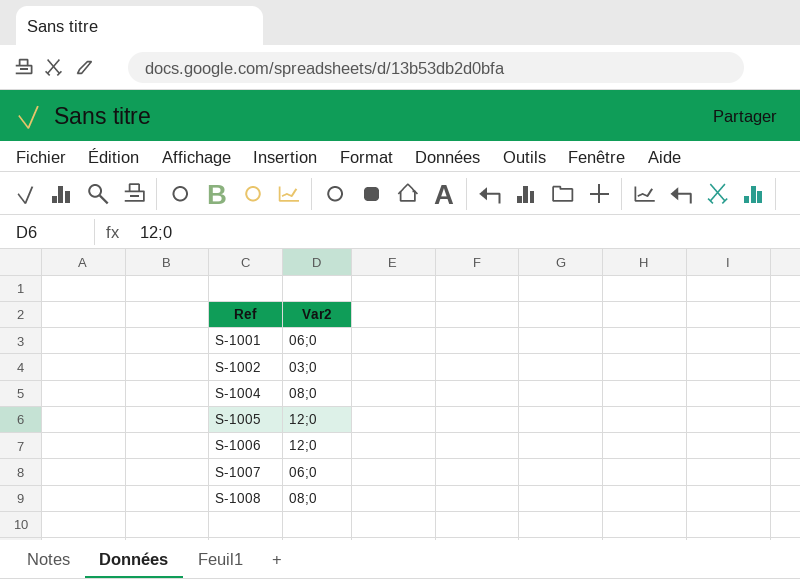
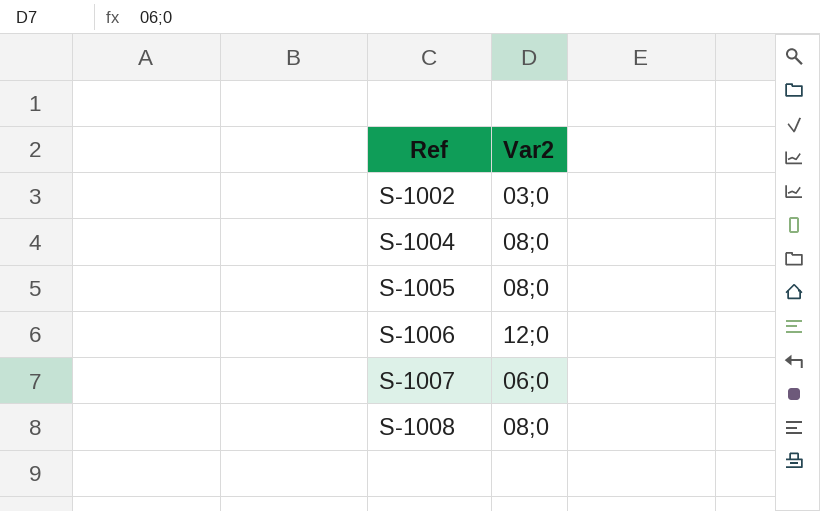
row S-1001: 06;0 -> none
S-1005 | Var2: 12;0 -> 08;0

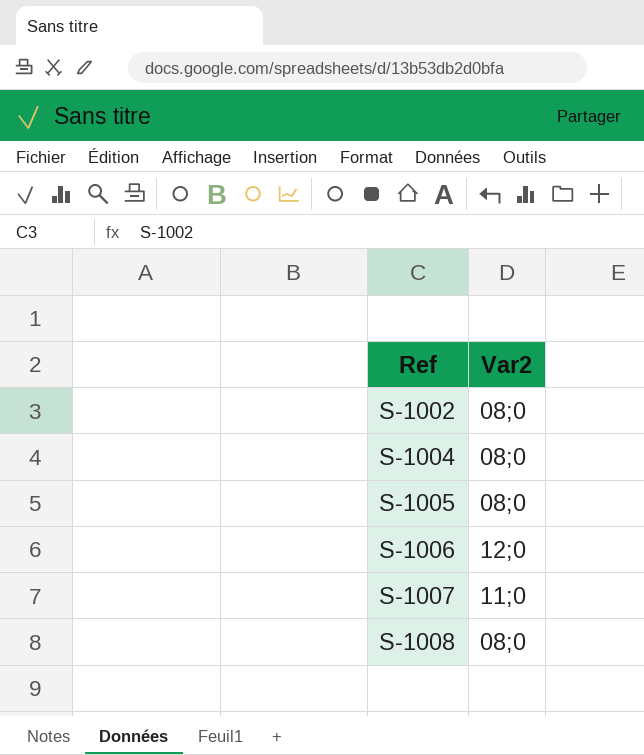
S-1002 | Var2: 03;0 -> 08;0
S-1007 | Var2: 06;0 -> 11;0

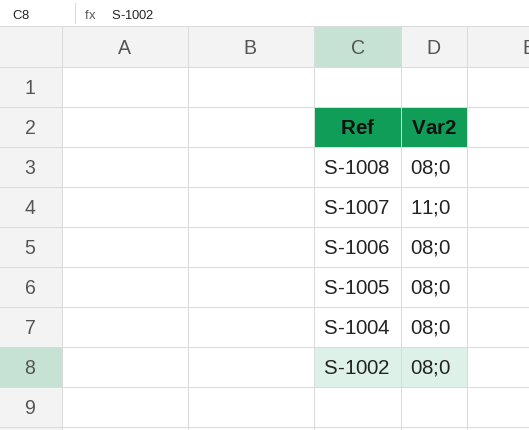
row order: Ref ascending -> Ref descending
S-1006 | Var2: 12;0 -> 08;0

